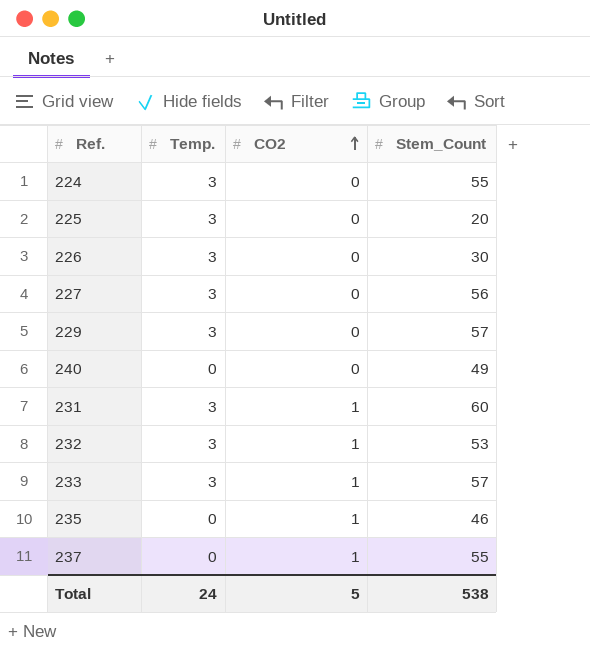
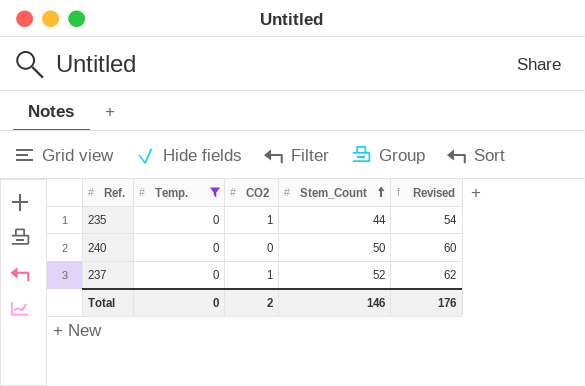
filter: none -> Temp. = 0
row order: CO2 ascending -> Stem_Count ascending
column Revised | formula: none -> [Stem_Count] + 10
235 | Stem_Count: 46 -> 44
240 | Stem_Count: 49 -> 50
237 | Stem_Count: 55 -> 52
Total | Temp.: 24 -> 0
Total | CO2: 5 -> 2
Total | Stem_Count: 538 -> 146

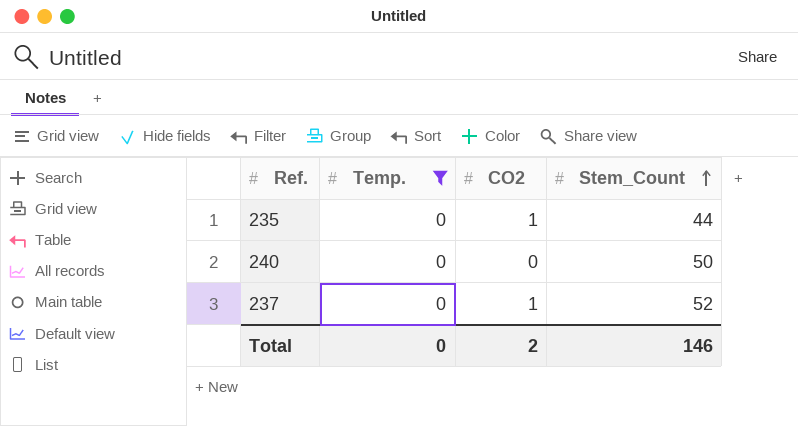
column Revised | formula: [Stem_Count] + 10 -> none

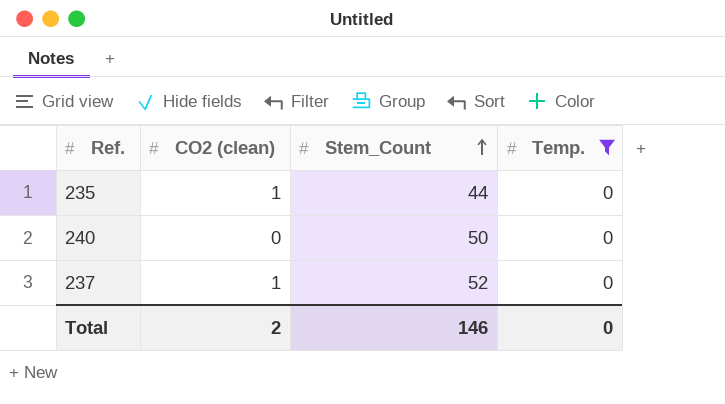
column name: CO2 -> CO2 (clean)
column Temp. | position: 2 -> 4

